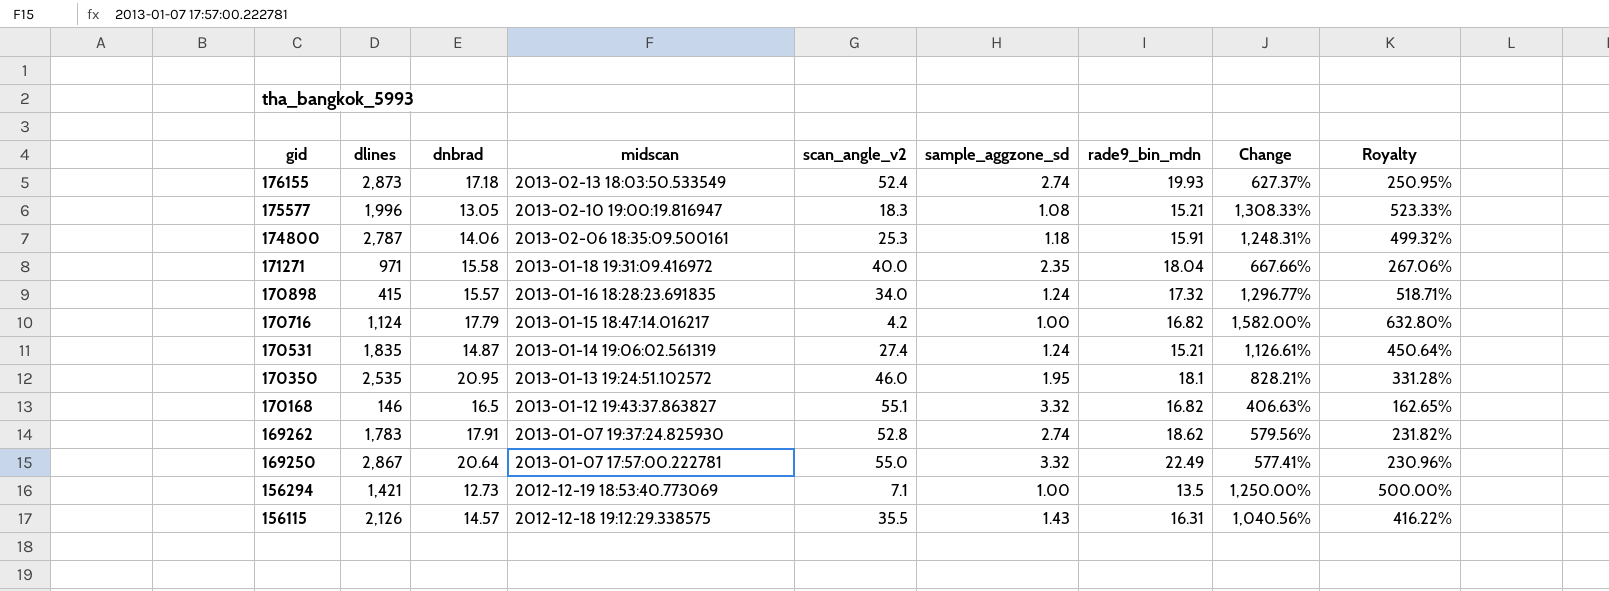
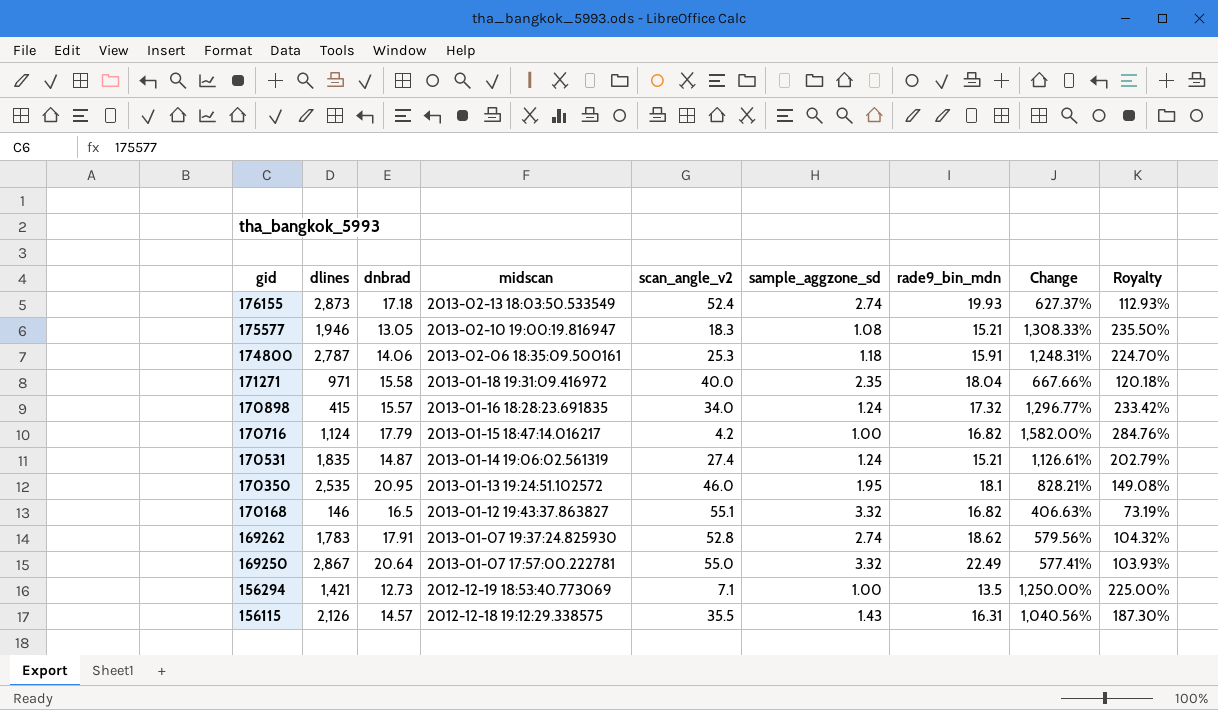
column Royalty | formula: [Change] * 0.4 -> [Change] * 0.18
175577 | dlines: 1,996 -> 1,946

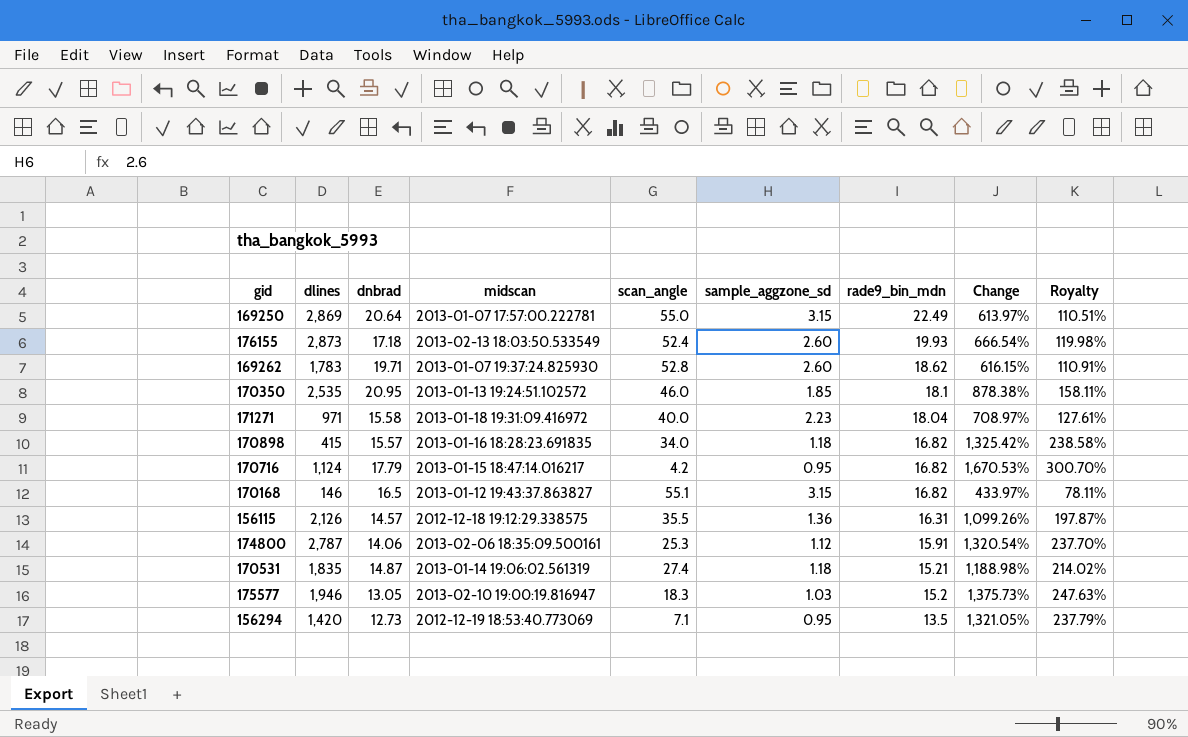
row order: gid descending -> rade9_bin_mdn descending
column name: scan_angle_v2 -> scan_angle
169250 | dlines: 2,867 -> 2,869
169250 | sample_aggzone_sd: 3.32 -> 3.15
169250 | Change: 577.41% -> 613.97%
169250 | Royalty: 103.93% -> 110.51%
176155 | sample_aggzone_sd: 2.74 -> 2.60
176155 | Change: 627.37% -> 666.54%
176155 | Royalty: 112.93% -> 119.98%
169262 | dnbrad: 17.91 -> 19.71
169262 | sample_aggzone_sd: 2.74 -> 2.60
169262 | Change: 579.56% -> 616.15%
169262 | Royalty: 104.32% -> 110.91%
170350 | sample_aggzone_sd: 1.95 -> 1.85
170350 | Change: 828.21% -> 878.38%
170350 | Royalty: 149.08% -> 158.11%
171271 | sample_aggzone_sd: 2.35 -> 2.23
171271 | Change: 667.66% -> 708.97%
171271 | Royalty: 120.18% -> 127.61%
170898 | sample_aggzone_sd: 1.24 -> 1.18
170898 | rade9_bin_mdn: 17.32 -> 16.82
170898 | Change: 1,296.77% -> 1,325.42%
170898 | Royalty: 233.42% -> 238.58%
170716 | sample_aggzone_sd: 1.00 -> 0.95
170716 | Change: 1,582.00% -> 1,670.53%
170716 | Royalty: 284.76% -> 300.70%
170168 | sample_aggzone_sd: 3.32 -> 3.15
170168 | Change: 406.63% -> 433.97%
170168 | Royalty: 73.19% -> 78.11%
156115 | sample_aggzone_sd: 1.43 -> 1.36
156115 | Change: 1,040.56% -> 1,099.26%
156115 | Royalty: 187.30% -> 197.87%
174800 | sample_aggzone_sd: 1.18 -> 1.12
174800 | Change: 1,248.31% -> 1,320.54%
174800 | Royalty: 224.70% -> 237.70%
170531 | sample_aggzone_sd: 1.24 -> 1.18
170531 | Change: 1,126.61% -> 1,188.98%
170531 | Royalty: 202.79% -> 214.02%
175577 | sample_aggzone_sd: 1.08 -> 1.03
175577 | rade9_bin_mdn: 15.21 -> 15.2
175577 | Change: 1,308.33% -> 1,375.73%
175577 | Royalty: 235.50% -> 247.63%
156294 | dlines: 1,421 -> 1,420
156294 | sample_aggzone_sd: 1.00 -> 0.95
156294 | Change: 1,250.00% -> 1,321.05%
156294 | Royalty: 225.00% -> 237.79%

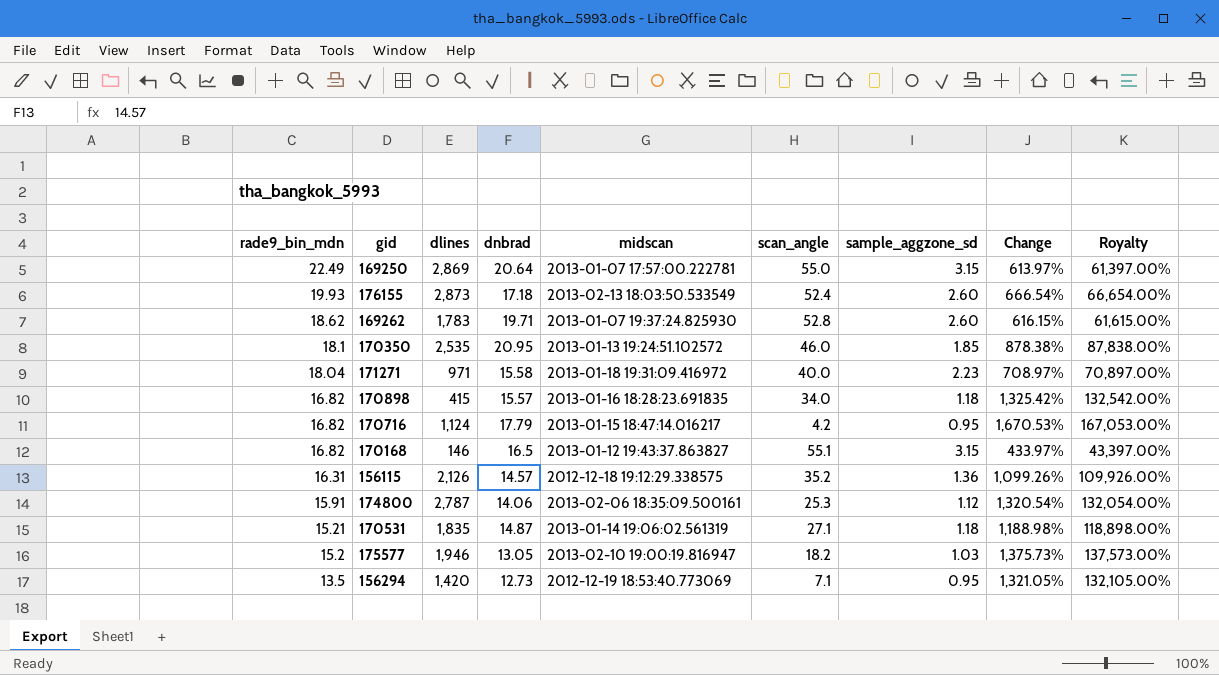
column rade9_bin_mdn | position: 7 -> 1
column Royalty | formula: [Change] * 0.18 -> [Change] * 100
156115 | scan_angle: 35.5 -> 35.2
170531 | scan_angle: 27.4 -> 27.1
175577 | scan_angle: 18.3 -> 18.2

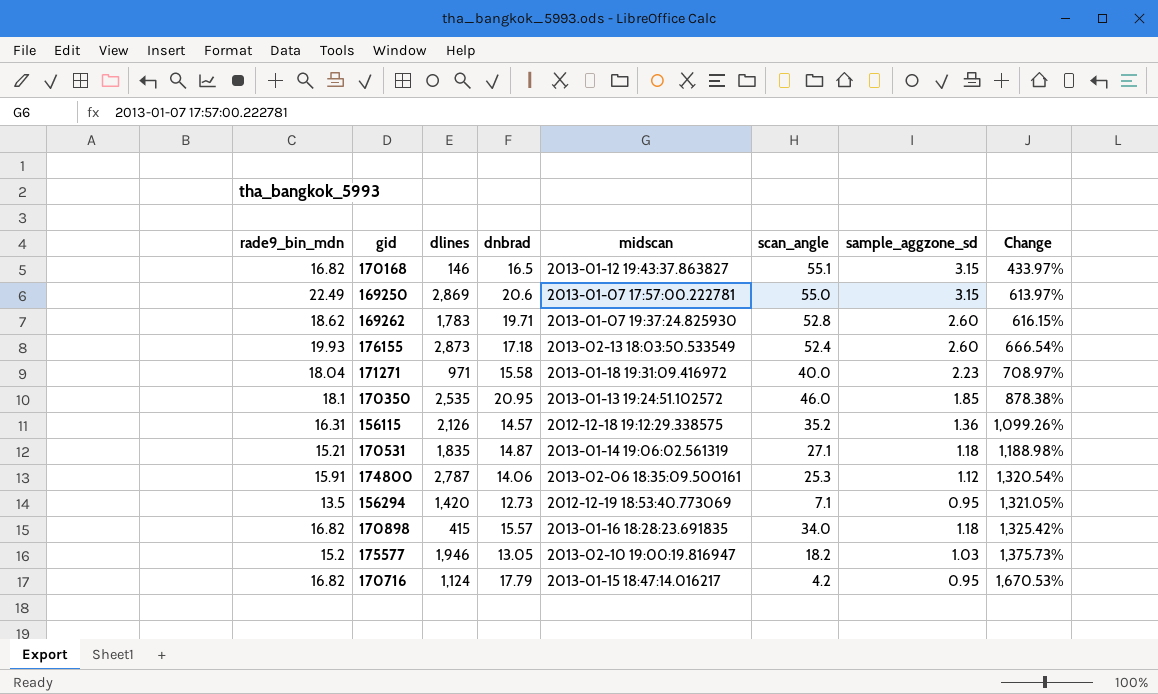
row order: rade9_bin_mdn descending -> Change ascending
column Royalty | formula: [Change] * 100 -> none
169250 | dnbrad: 20.64 -> 20.6

